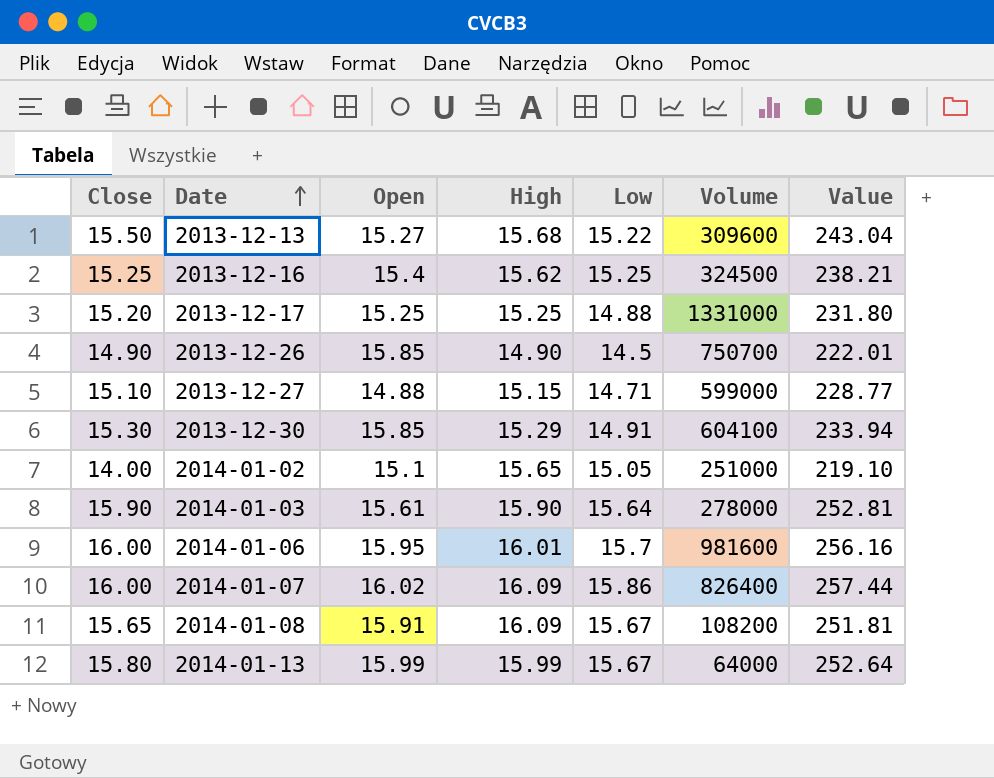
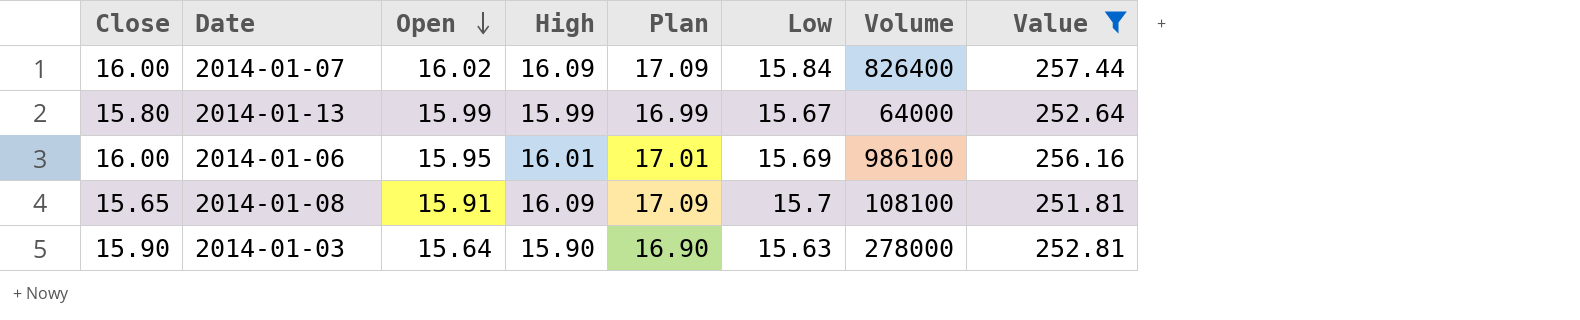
filter: none -> Value >= 251.81
row order: Date ascending -> Open descending
column Plan | formula: none -> [High] + 1
2014-01-07 | Low: 15.86 -> 15.84
2014-01-06 | Low: 15.7 -> 15.69
2014-01-06 | Volume: 981600 -> 986100
2014-01-08 | Low: 15.67 -> 15.7
2014-01-08 | Volume: 108200 -> 108100
2014-01-03 | Open: 15.61 -> 15.64
2014-01-03 | Low: 15.64 -> 15.63

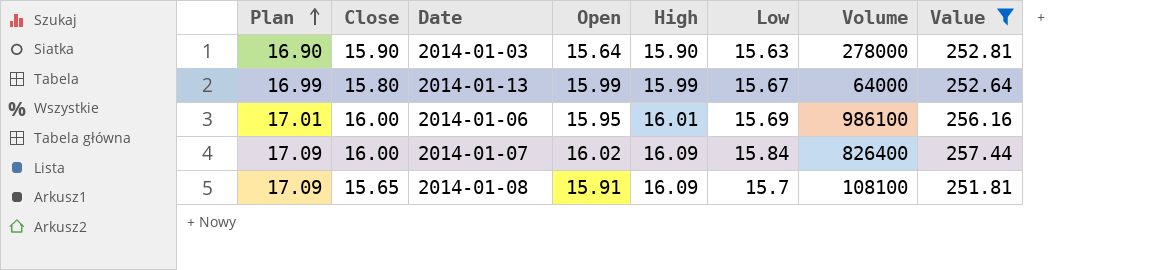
row order: Open descending -> Plan ascending
column Plan | position: 5 -> 1

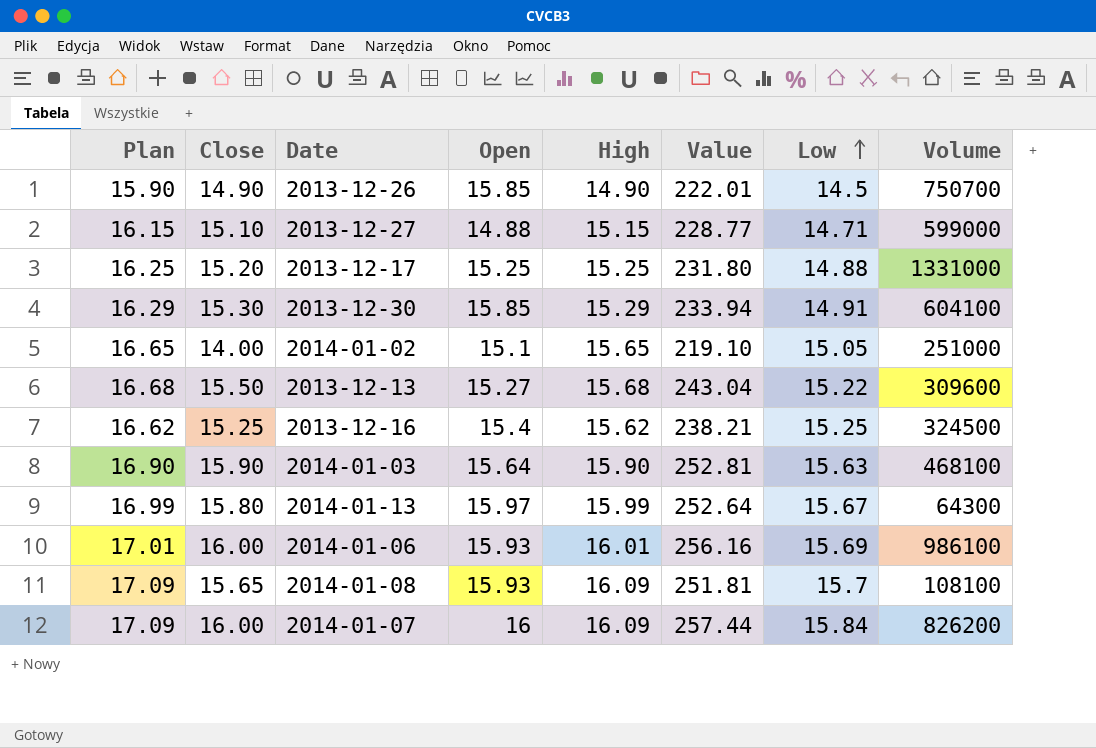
filter: Value >= 251.81 -> none
row order: Plan ascending -> Low ascending
column Value | position: 8 -> 6
2014-01-03 | Volume: 278000 -> 468100
2014-01-13 | Open: 15.99 -> 15.97
2014-01-13 | Volume: 64000 -> 64300
2014-01-06 | Open: 15.95 -> 15.93
2014-01-08 | Open: 15.91 -> 15.93
2014-01-07 | Open: 16.02 -> 16
2014-01-07 | Volume: 826400 -> 826200

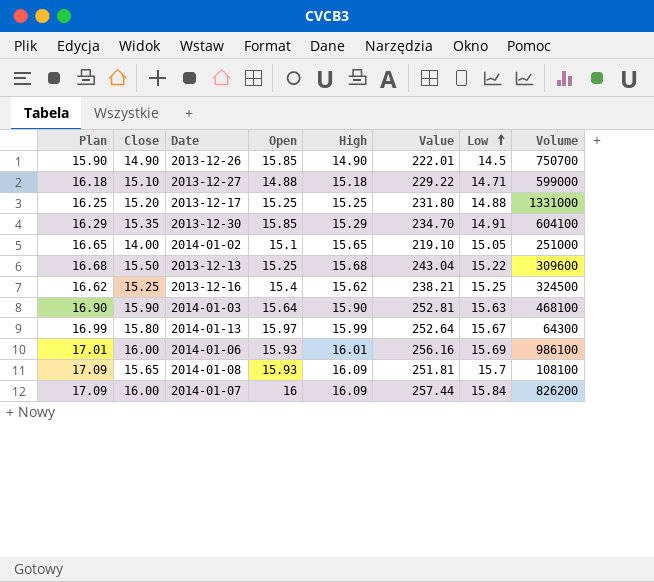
2013-12-27 | Plan: 16.15 -> 16.18
2013-12-27 | High: 15.15 -> 15.18
2013-12-27 | Value: 228.77 -> 229.22
2013-12-30 | Close: 15.30 -> 15.35
2013-12-30 | Value: 233.94 -> 234.70
2013-12-13 | Open: 15.27 -> 15.25

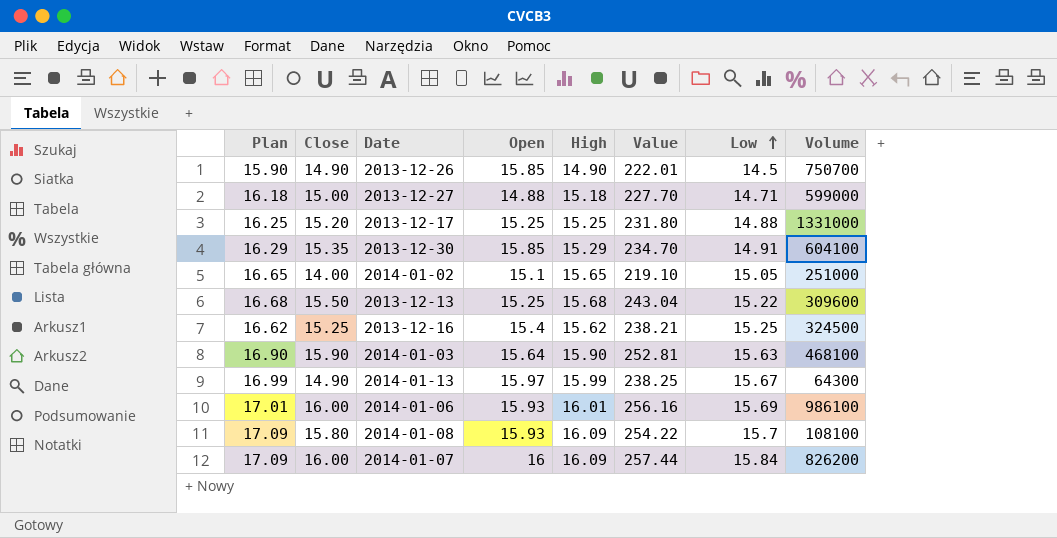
2013-12-27 | Close: 15.10 -> 15.00
2013-12-27 | Value: 229.22 -> 227.70
2014-01-13 | Close: 15.80 -> 14.90
2014-01-13 | Value: 252.64 -> 238.25
2014-01-08 | Close: 15.65 -> 15.80
2014-01-08 | Value: 251.81 -> 254.22

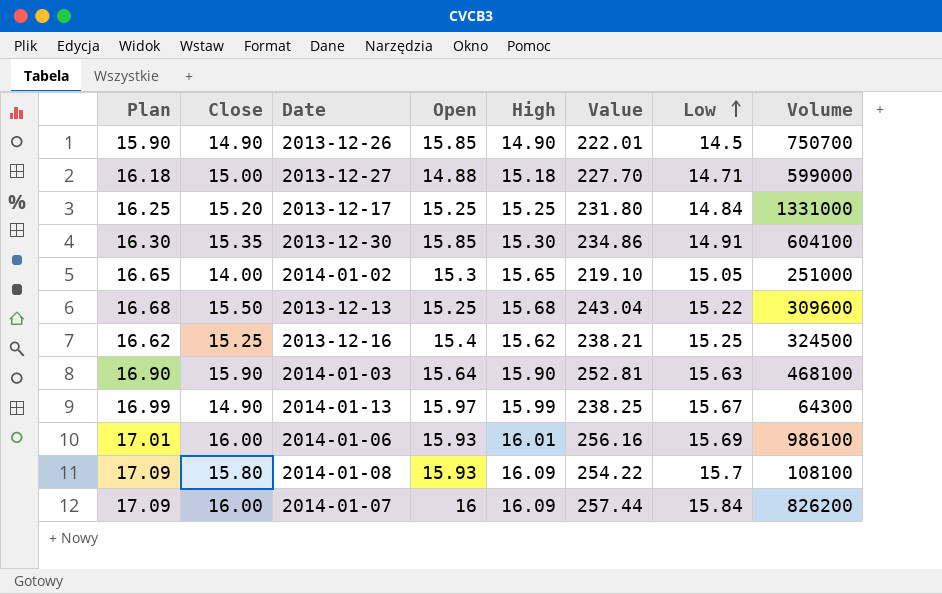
2013-12-17 | Low: 14.88 -> 14.84
2013-12-30 | Plan: 16.29 -> 16.30
2013-12-30 | High: 15.29 -> 15.30
2013-12-30 | Value: 234.70 -> 234.86
2014-01-02 | Open: 15.1 -> 15.3

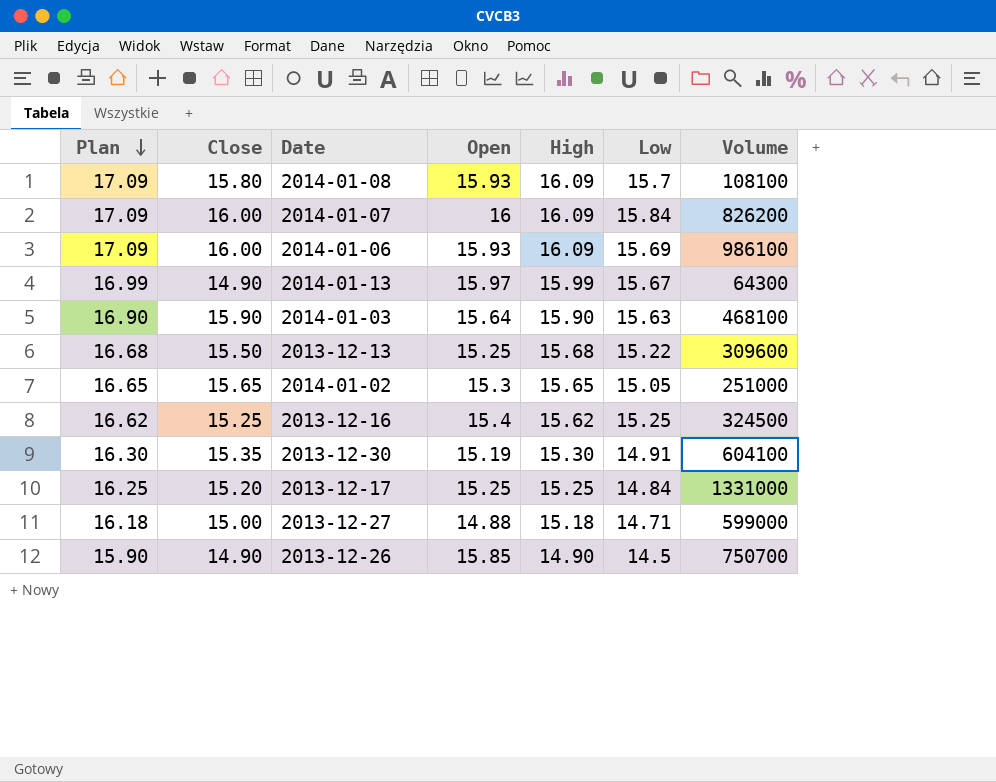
row order: Low ascending -> Plan descending
column Value | formula: [Close] * [High] -> none
2014-01-06 | Plan: 17.01 -> 17.09
2014-01-06 | High: 16.01 -> 16.09
2014-01-02 | Close: 14.00 -> 15.65
2013-12-30 | Open: 15.85 -> 15.19

